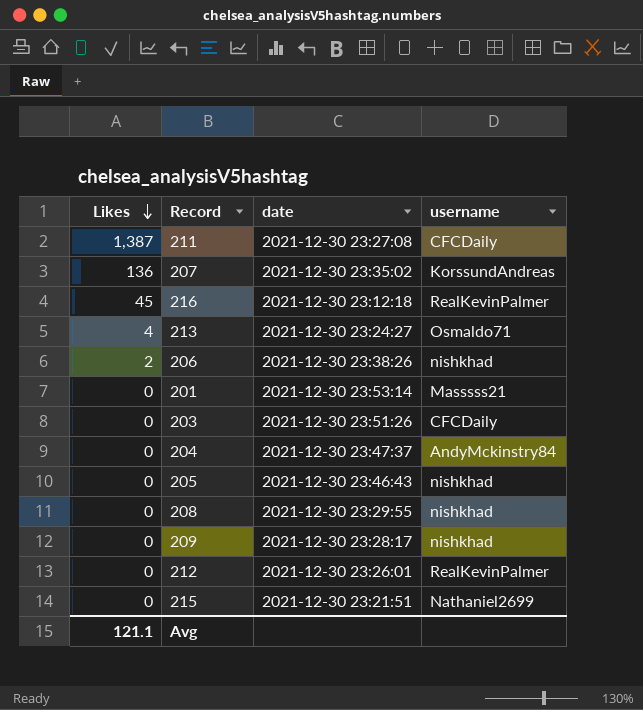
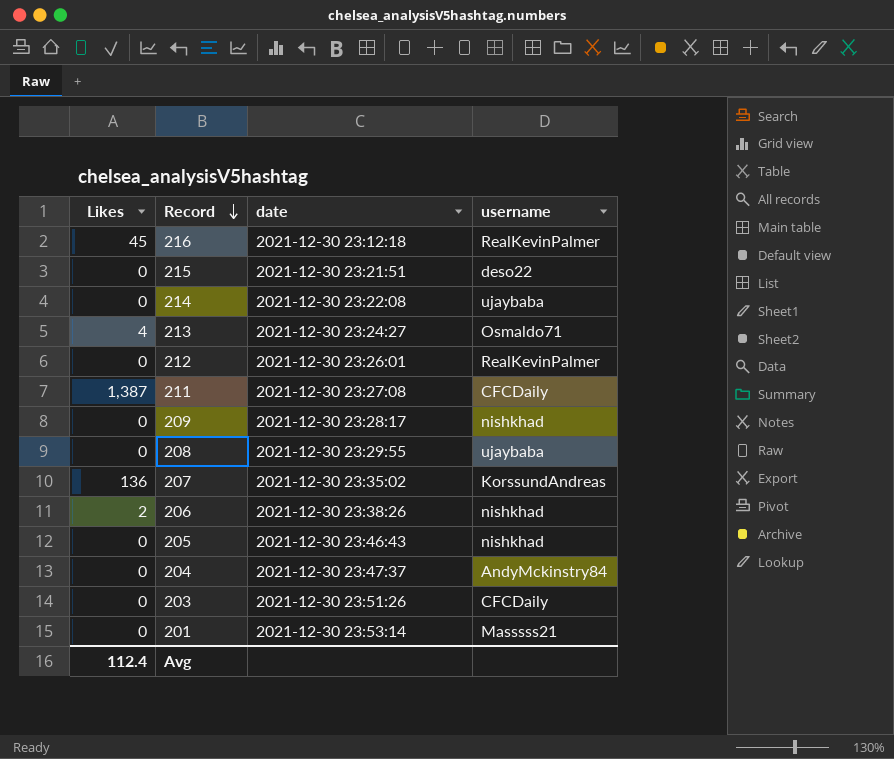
row order: Likes descending -> Record descending
215 | username: Nathaniel2699 -> deso22
row 214: none -> 0 | 2021-12-30 23:22:08 | ujaybaba
208 | username: nishkhad -> ujaybaba
Avg | Likes: 121.1 -> 112.4

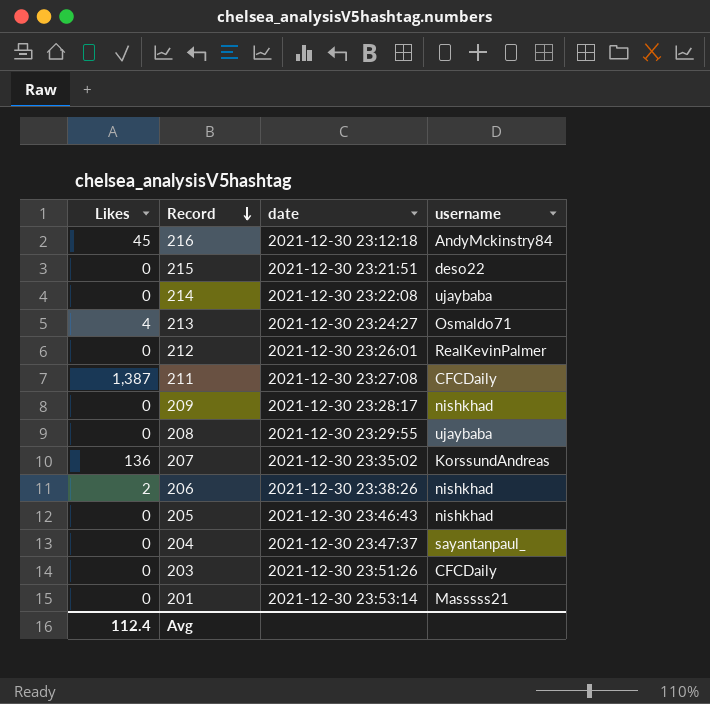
216 | username: RealKevinPalmer -> AndyMckinstry84
204 | username: AndyMckinstry84 -> sayantanpaul_

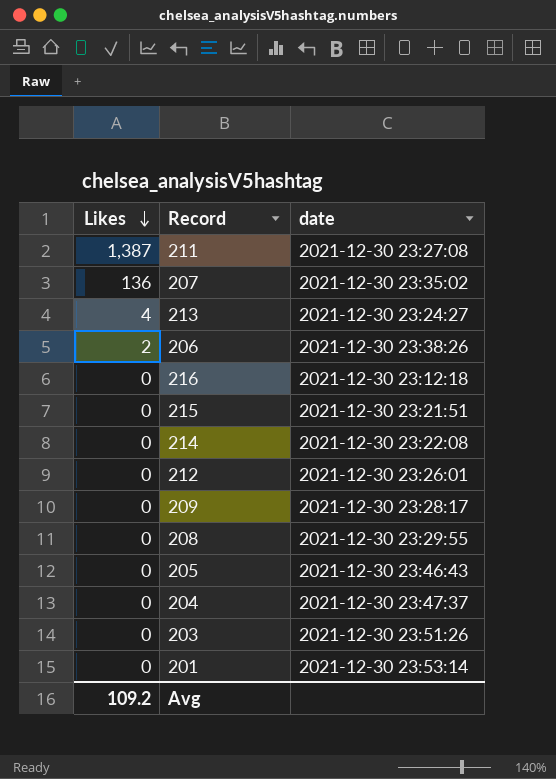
row order: Record descending -> Likes descending
column username | position: 4 -> none
216 | Likes: 45 -> 0
Avg | Likes: 112.4 -> 109.2

